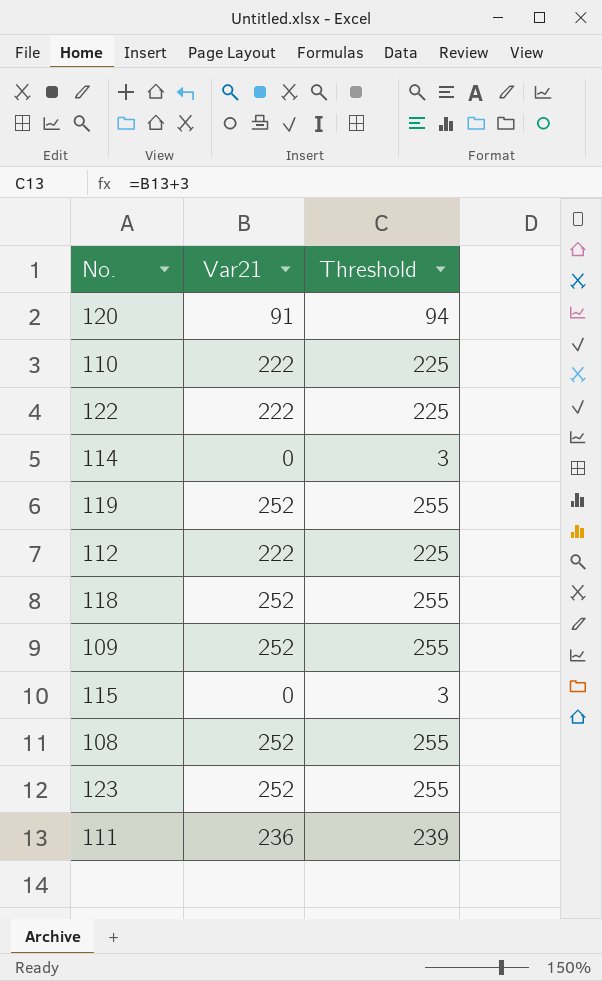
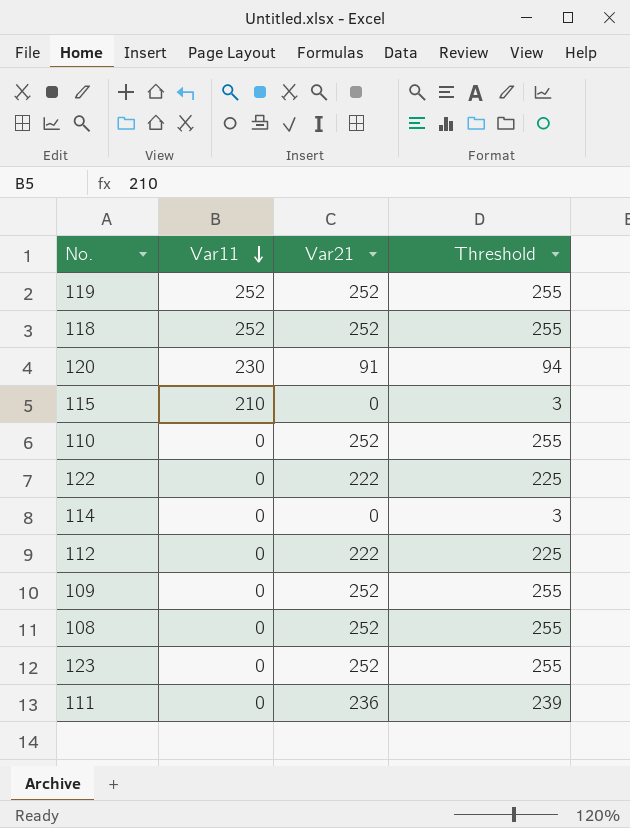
row order: none -> Var11 descending
column Var11 | position: none -> 2
110 | Var21: 222 -> 252
110 | Threshold: 225 -> 255

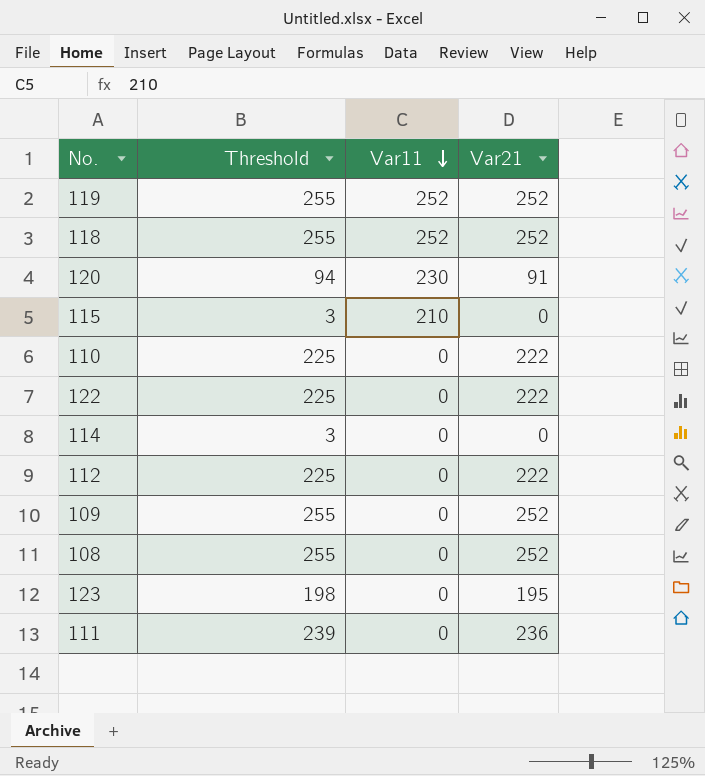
column Threshold | position: 4 -> 2
110 | Threshold: 255 -> 225
110 | Var21: 252 -> 222
123 | Threshold: 255 -> 198
123 | Var21: 252 -> 195

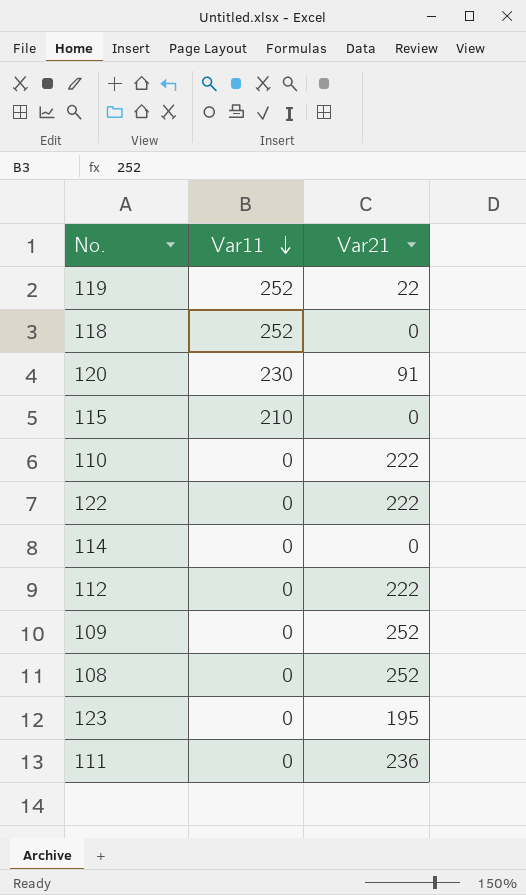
column Threshold | formula: [Var21] + 3 -> none
119 | Var21: 252 -> 22
118 | Var21: 252 -> 0

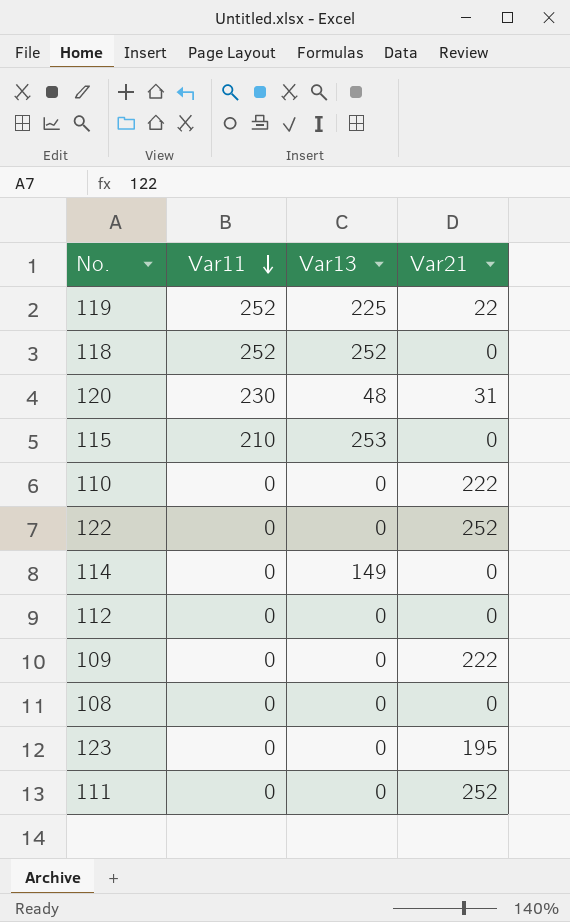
column Var13 | position: none -> 3
120 | Var21: 91 -> 31
122 | Var21: 222 -> 252
112 | Var21: 222 -> 0
109 | Var21: 252 -> 222
108 | Var21: 252 -> 0
111 | Var21: 236 -> 252

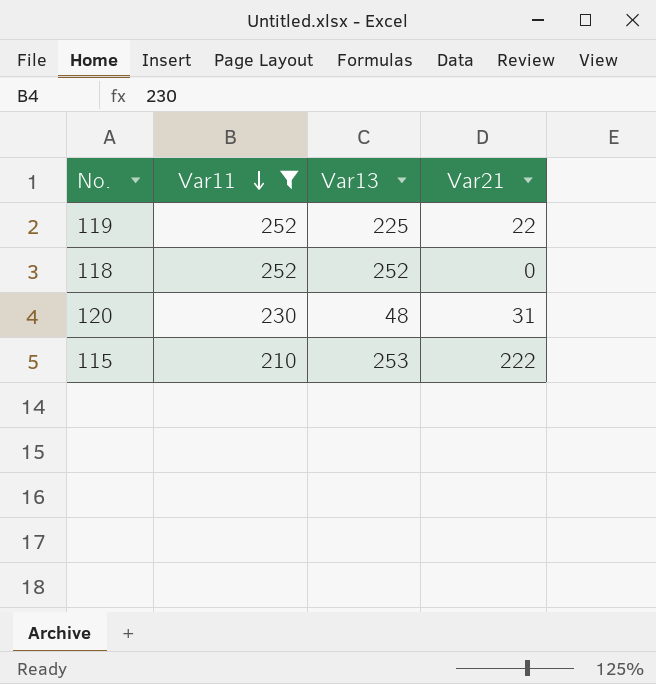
filter: none -> Var11 != 0
115 | Var21: 0 -> 222

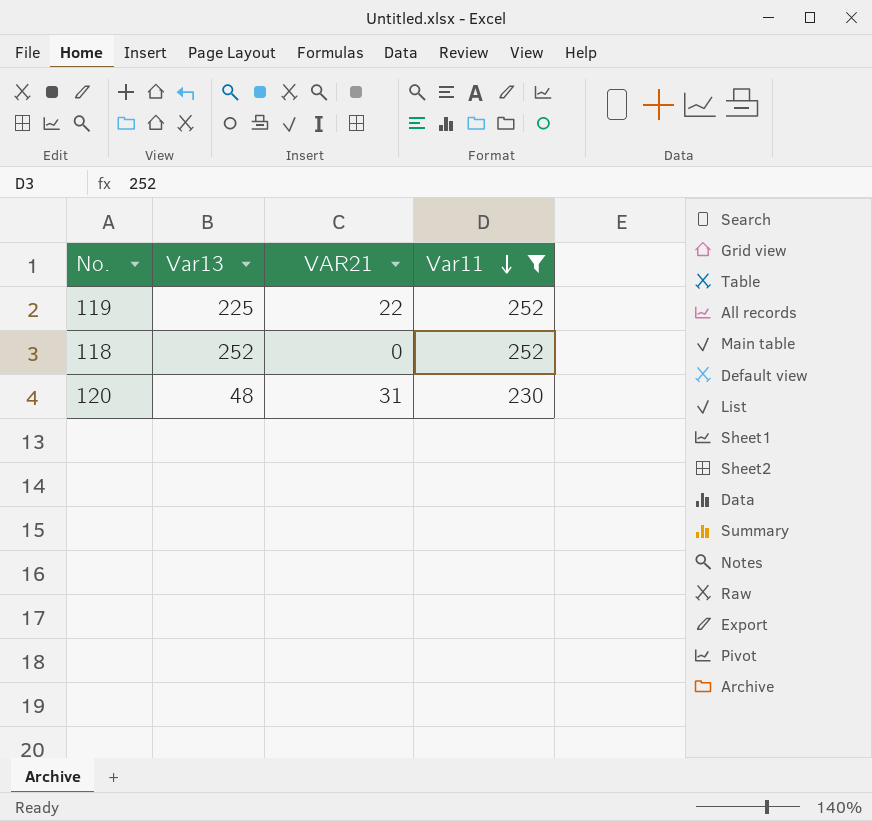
column name: Var21 -> VAR21
column Var11 | position: 2 -> 4
row 115: 210 | 253 | 222 -> none

